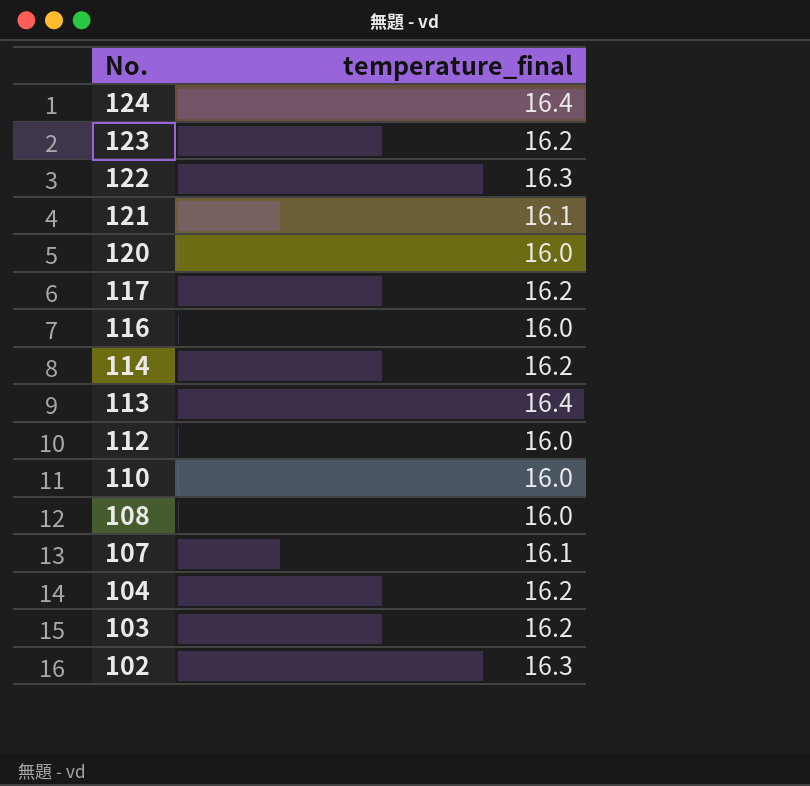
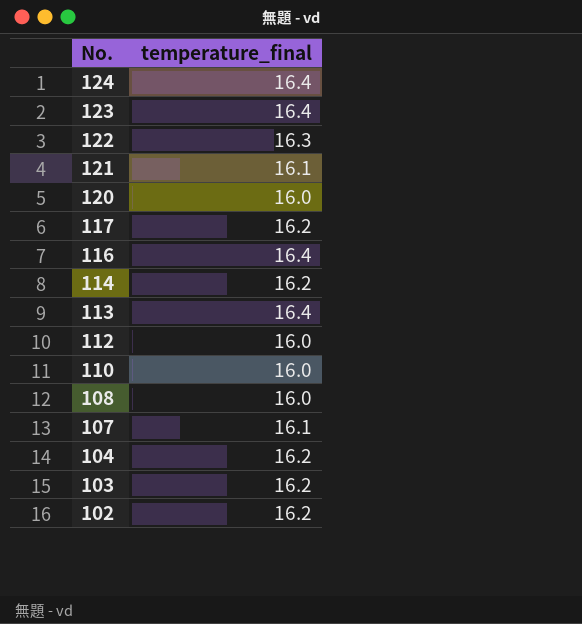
123 | temperature_final: 16.2 -> 16.4
116 | temperature_final: 16.0 -> 16.4
102 | temperature_final: 16.3 -> 16.2

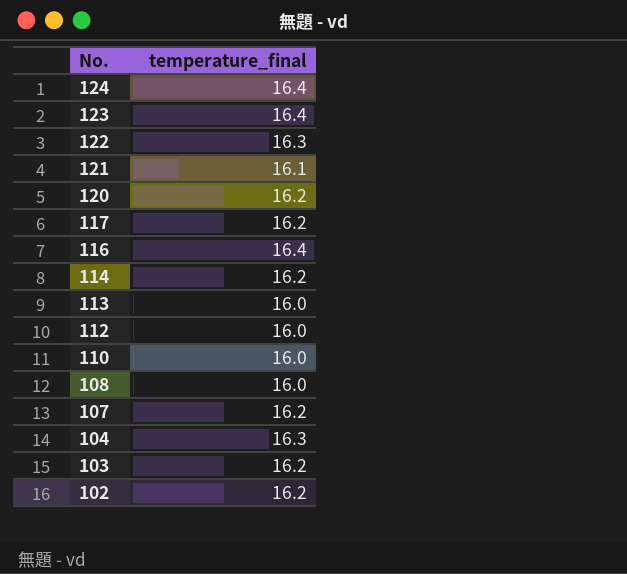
120 | temperature_final: 16.0 -> 16.2
113 | temperature_final: 16.4 -> 16.0
107 | temperature_final: 16.1 -> 16.2
104 | temperature_final: 16.2 -> 16.3

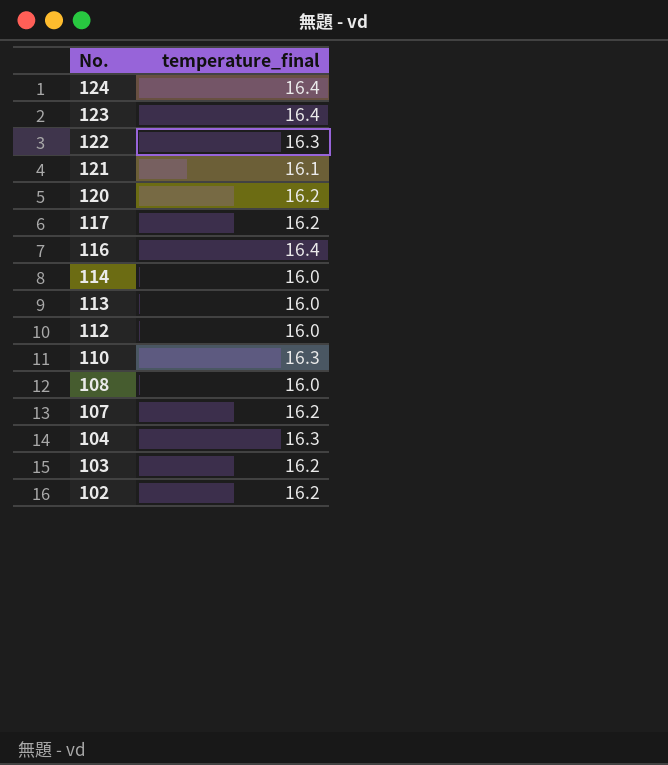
114 | temperature_final: 16.2 -> 16.0
110 | temperature_final: 16.0 -> 16.3

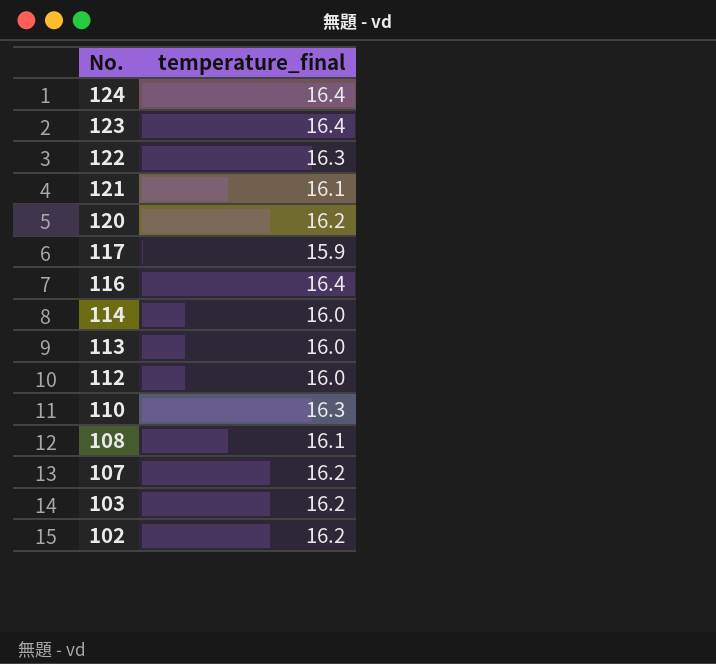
row 104: 16.3 -> none
117 | temperature_final: 16.2 -> 15.9
108 | temperature_final: 16.0 -> 16.1

